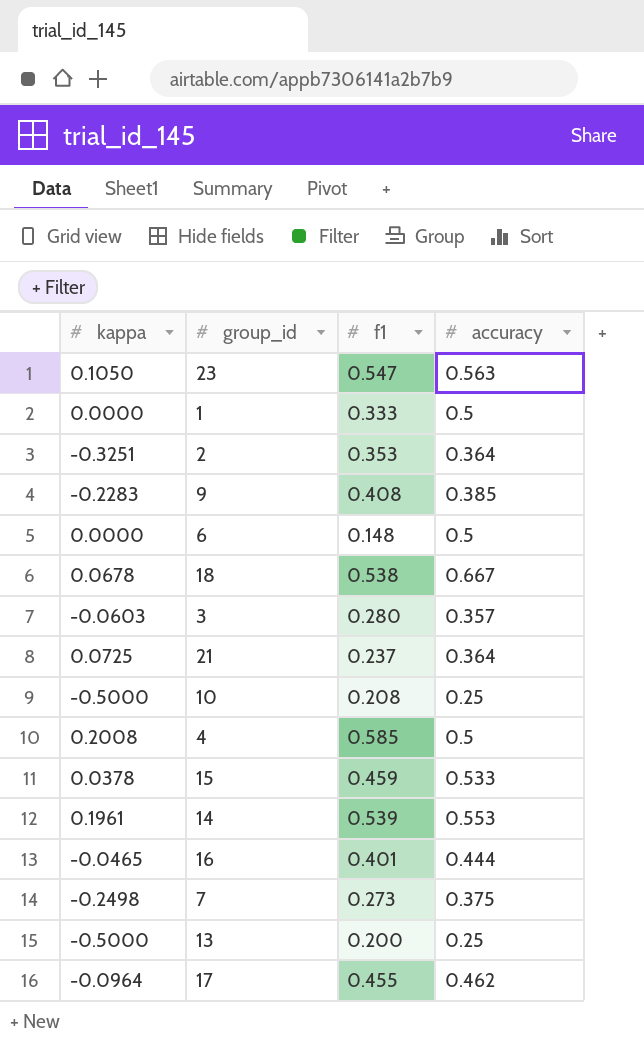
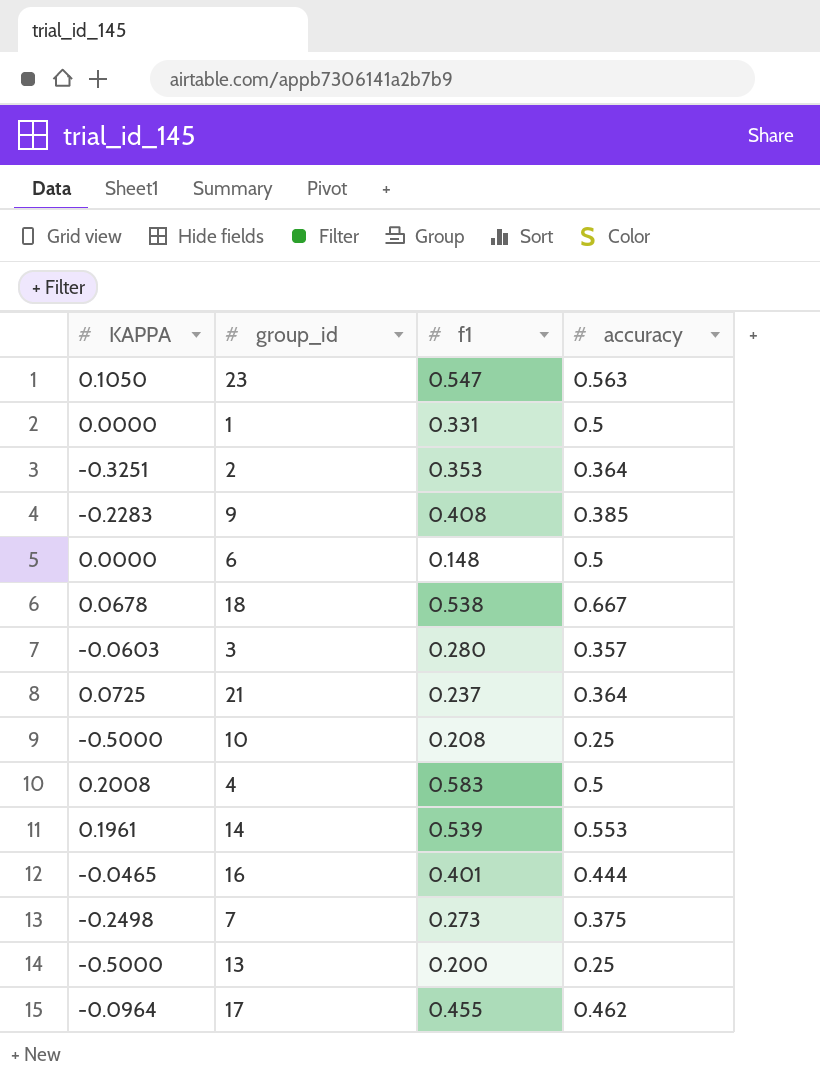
column name: kappa -> KAPPA
row 15: 0.0378 | 0.459 | 0.533 -> none
1 | f1: 0.333 -> 0.331
4 | f1: 0.585 -> 0.583

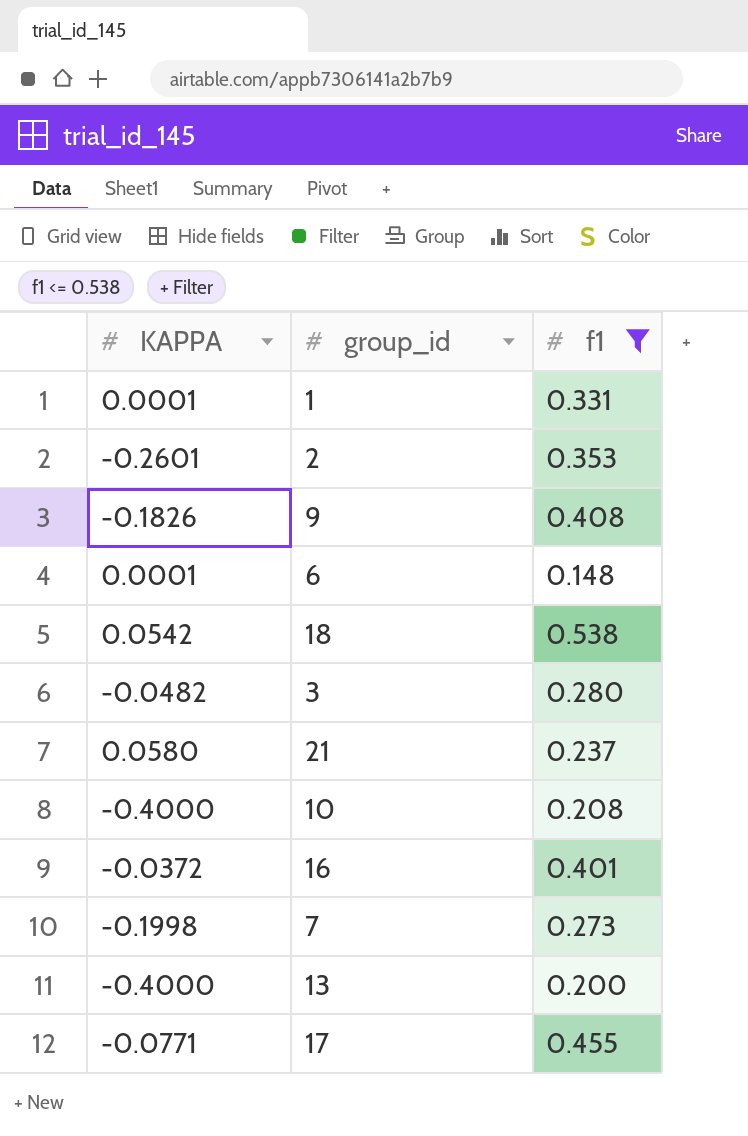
filter: none -> f1 <= 0.538
column accuracy | position: 4 -> none
1 | KAPPA: 0.0000 -> 0.0001
2 | KAPPA: -0.3251 -> -0.2601
9 | KAPPA: -0.2283 -> -0.1826
6 | KAPPA: 0.0000 -> 0.0001
18 | KAPPA: 0.0678 -> 0.0542
3 | KAPPA: -0.0603 -> -0.0482
21 | KAPPA: 0.0725 -> 0.0580
10 | KAPPA: -0.5000 -> -0.4000
16 | KAPPA: -0.0465 -> -0.0372
7 | KAPPA: -0.2498 -> -0.1998
13 | KAPPA: -0.5000 -> -0.4000
17 | KAPPA: -0.0964 -> -0.0771

